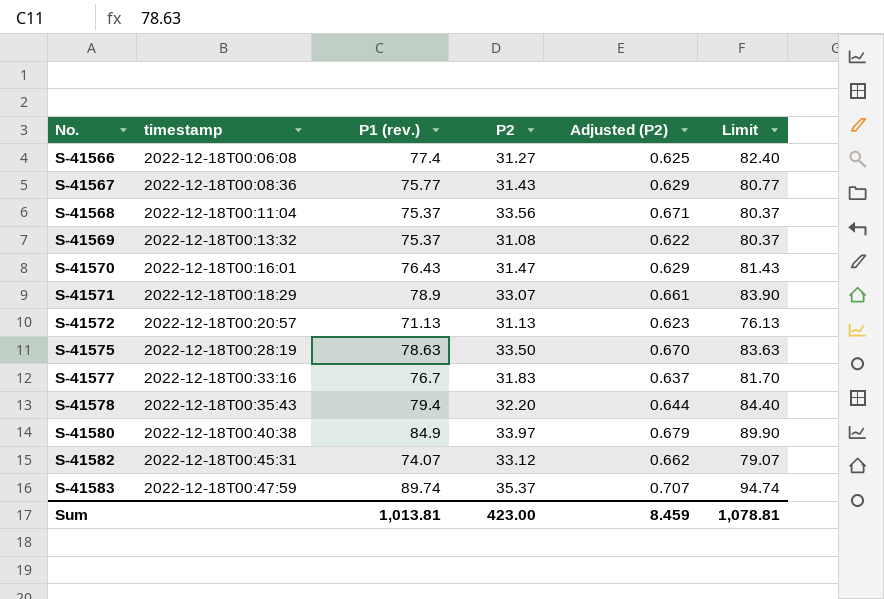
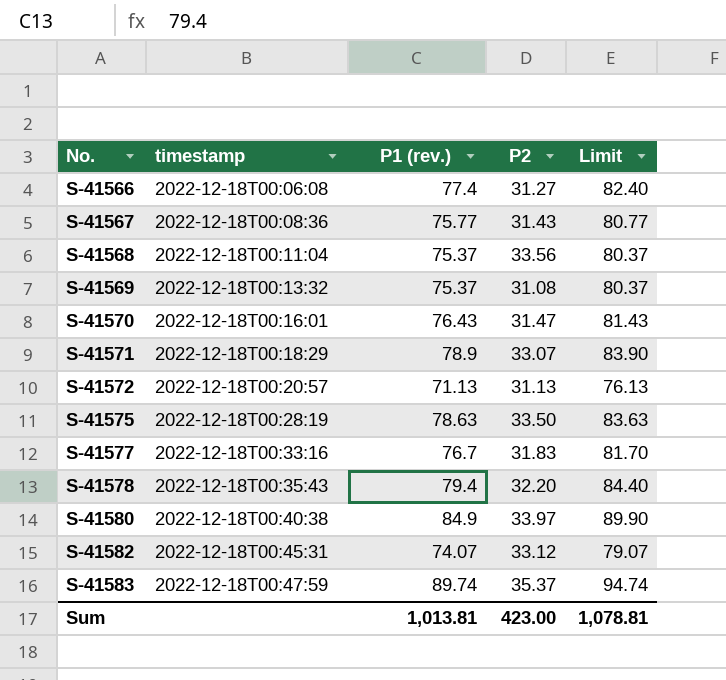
column Adjusted (P2) | formula: [P2] * 0.02 -> none

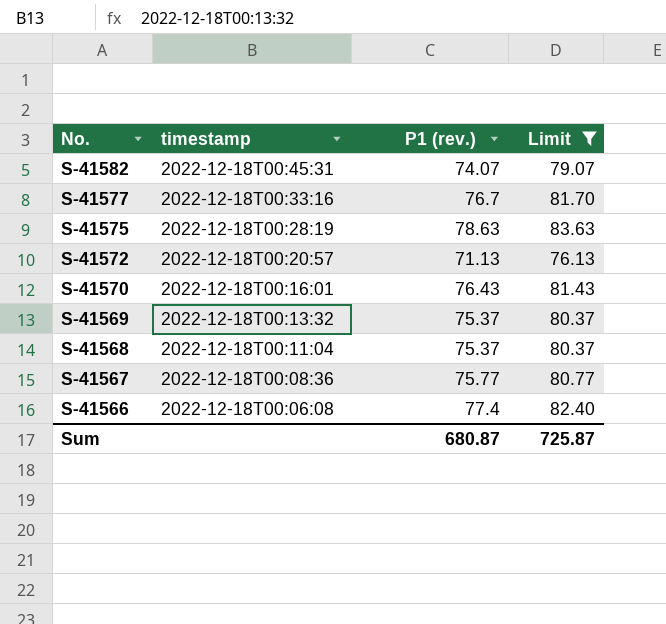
filter: none -> Limit <= 83.63
row order: No. ascending -> No. descending
column P2 | position: 4 -> none
Sum | P1 (rev.): 1,013.81 -> 680.87
Sum | Limit: 1,078.81 -> 725.87

